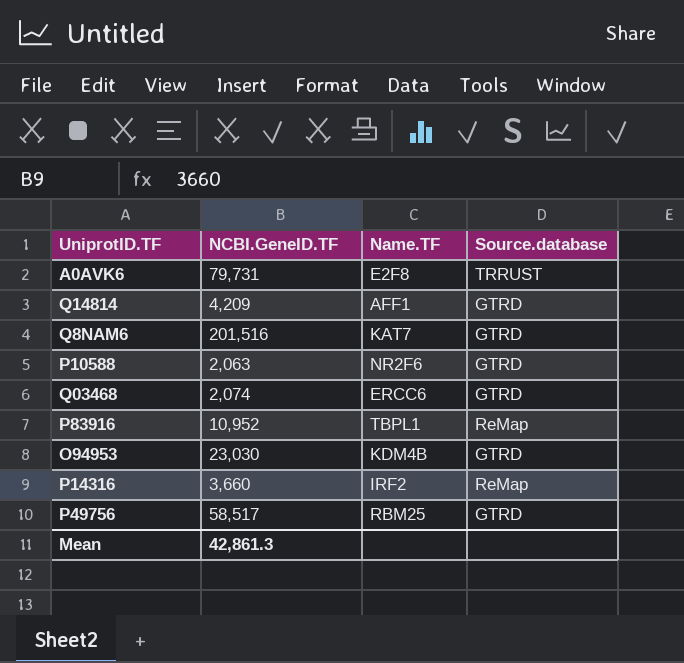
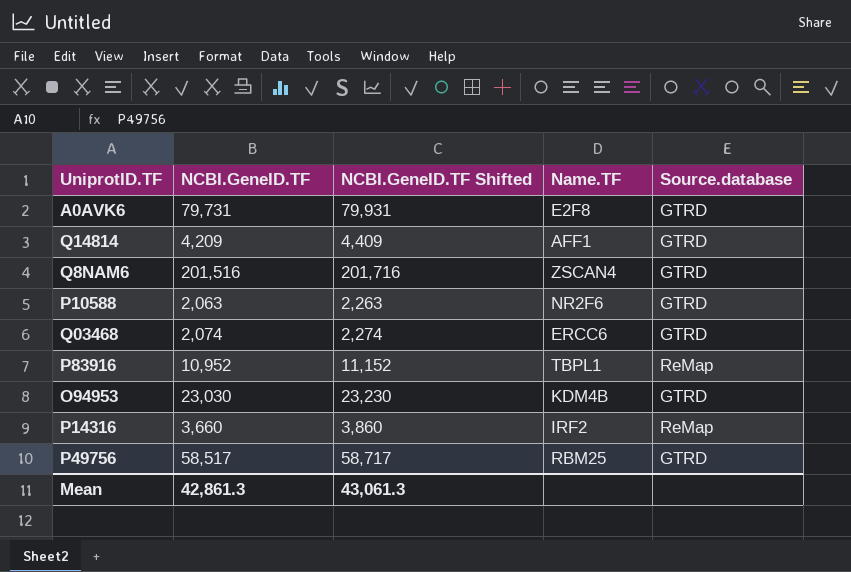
column NCBI.GeneID.TF Shifted | formula: none -> [NCBI.GeneID.TF] + 200
A0AVK6 | Source.database: TRRUST -> GTRD
Q8NAM6 | Name.TF: KAT7 -> ZSCAN4

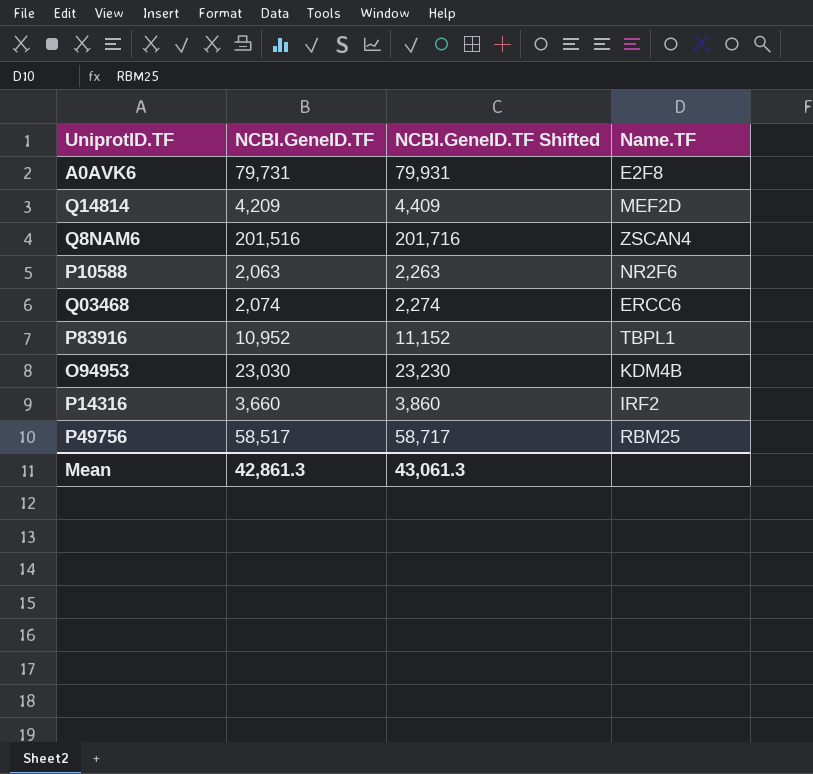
column Source.database | position: 5 -> none
Q14814 | Name.TF: AFF1 -> MEF2D

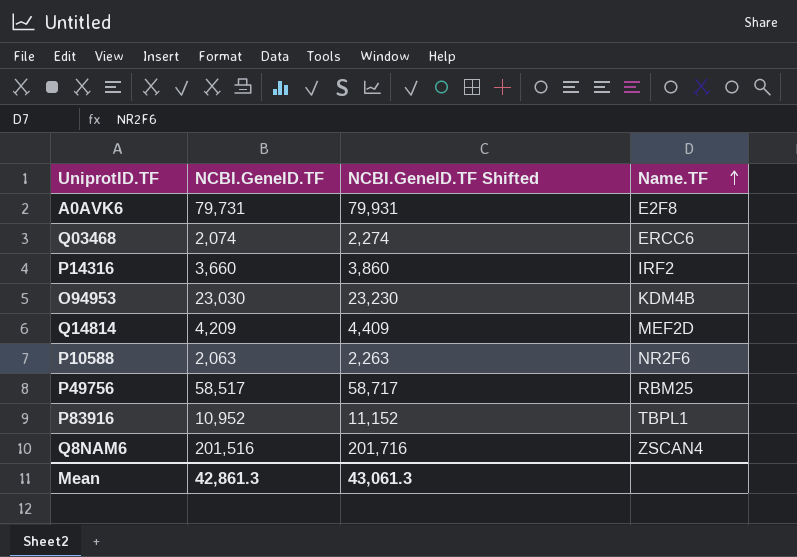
row order: none -> Name.TF ascending

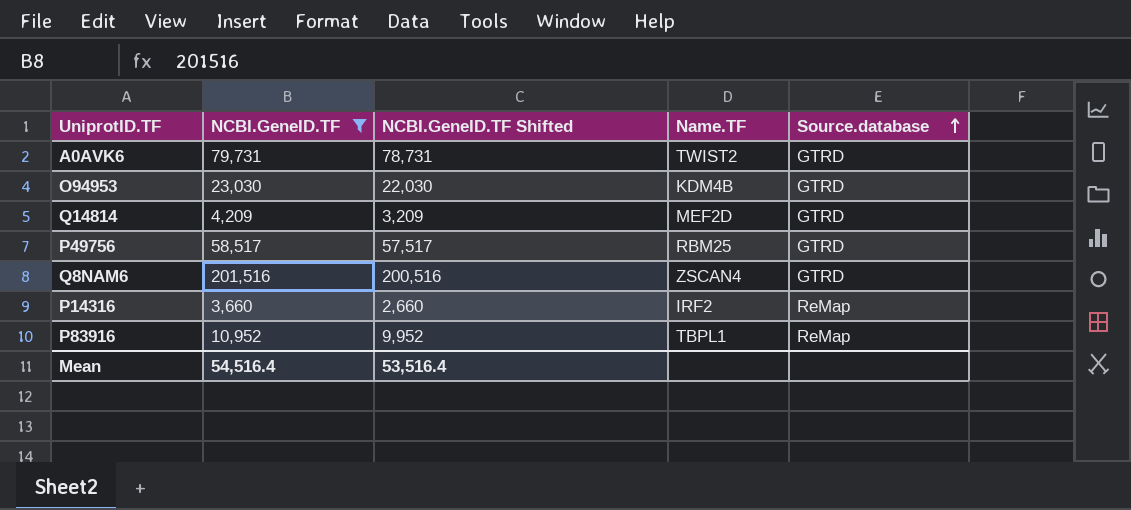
filter: none -> NCBI.GeneID.TF >= 3,660
row order: Name.TF ascending -> Source.database ascending
column NCBI.GeneID.TF Shifted | formula: [NCBI.GeneID.TF] + 200 -> [NCBI.GeneID.TF] - 1000
column Source.database | position: none -> 5
A0AVK6 | Name.TF: E2F8 -> TWIST2
Mean | NCBI.GeneID.TF: 42,861.3 -> 54,516.4
Mean | NCBI.GeneID.TF Shifted: 43,061.3 -> 53,516.4

